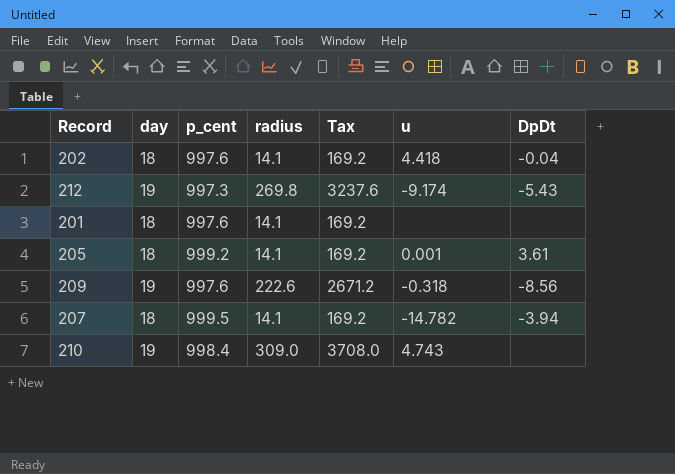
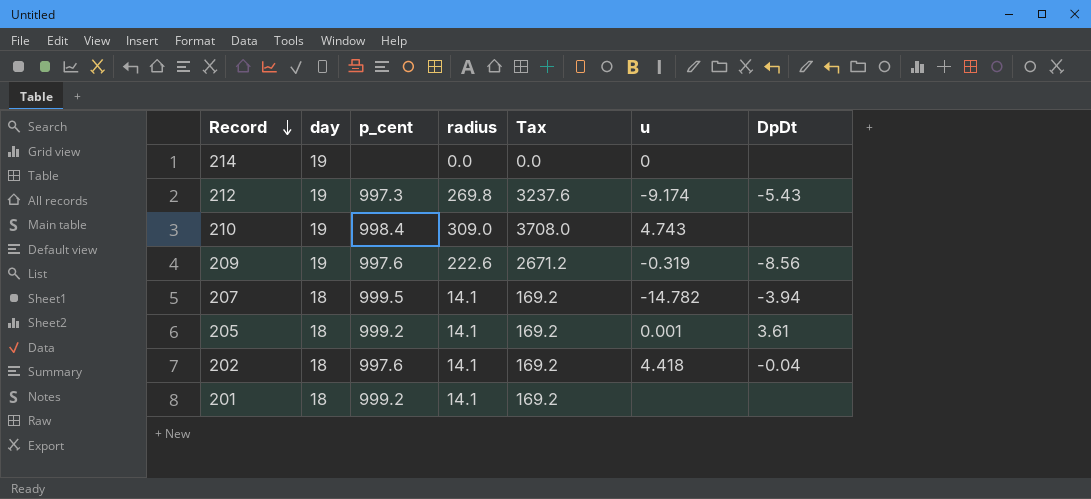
row order: none -> Record descending
row 214: none -> 19 | none | 0.0 | 0.0 | 0 | none
209 | u: -0.318 -> -0.319
201 | p_cent: 997.6 -> 999.2

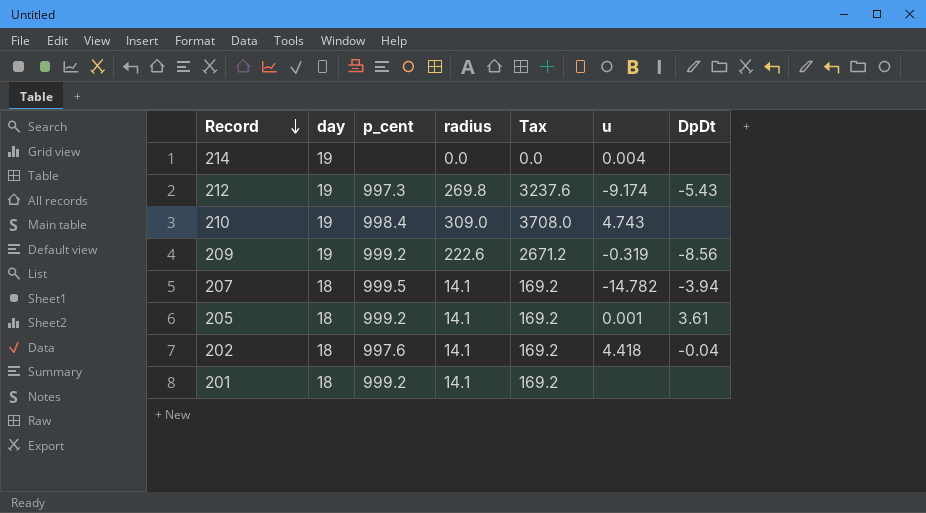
214 | u: 0 -> 0.004
209 | p_cent: 997.6 -> 999.2

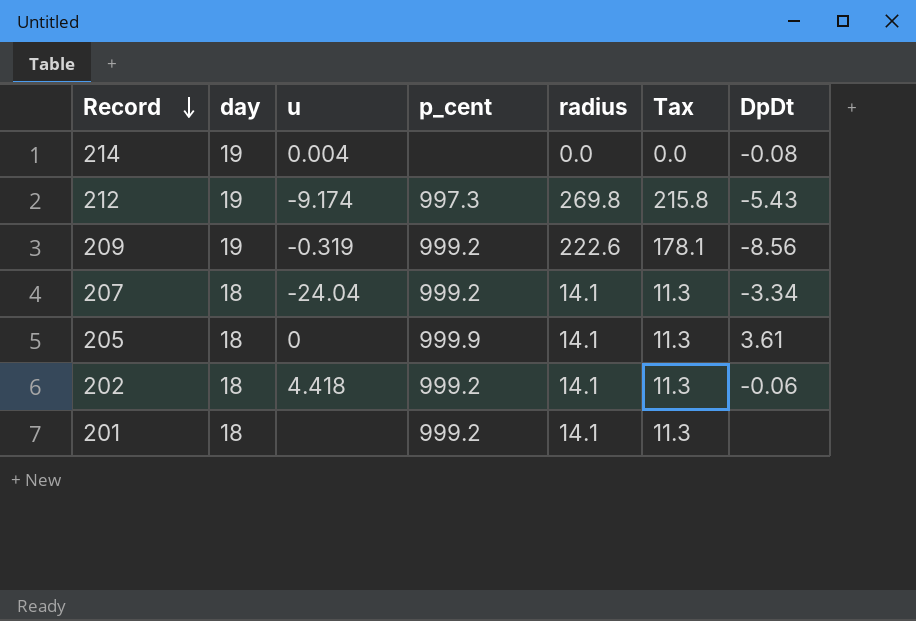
column u | position: 6 -> 3
column Tax | formula: [radius] * 12 -> [radius] * 0.8
row 210: 19 | 998.4 | 309.0 | 3708.0 | 4.743 | none -> none
214 | DpDt: none -> -0.08
207 | u: -14.782 -> -24.04
207 | p_cent: 999.5 -> 999.2
207 | DpDt: -3.94 -> -3.34
205 | u: 0.001 -> 0
205 | p_cent: 999.2 -> 999.9
202 | p_cent: 997.6 -> 999.2
202 | DpDt: -0.04 -> -0.06

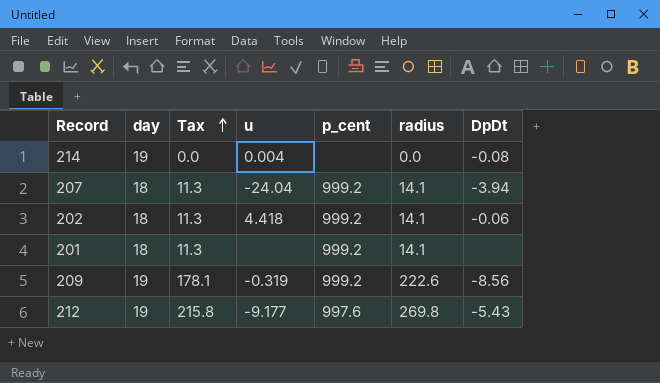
row order: Record descending -> Tax ascending
column Tax | position: 6 -> 3
row 205: 18 | 0 | 999.9 | 14.1 | 11.3 | 3.61 -> none
207 | DpDt: -3.34 -> -3.94
212 | u: -9.174 -> -9.177
212 | p_cent: 997.3 -> 997.6

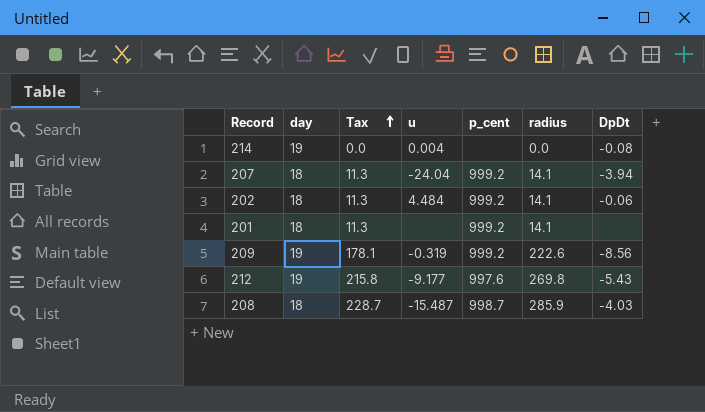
202 | u: 4.418 -> 4.484
row 208: none -> 18 | 228.7 | -15.487 | 998.7 | 285.9 | -4.03

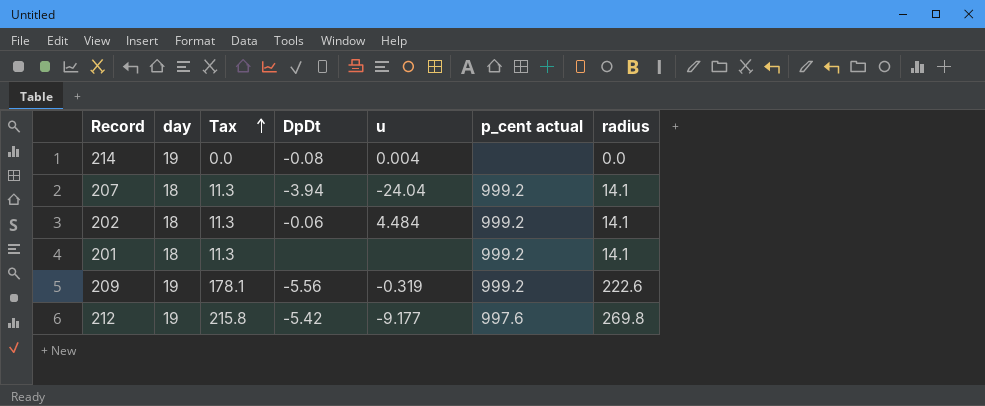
column DpDt | position: 7 -> 4
column name: p_cent -> p_cent actual
row 208: 18 | 228.7 | -15.487 | 998.7 | 285.9 | -4.03 -> none
209 | DpDt: -8.56 -> -5.56
212 | DpDt: -5.43 -> -5.42

